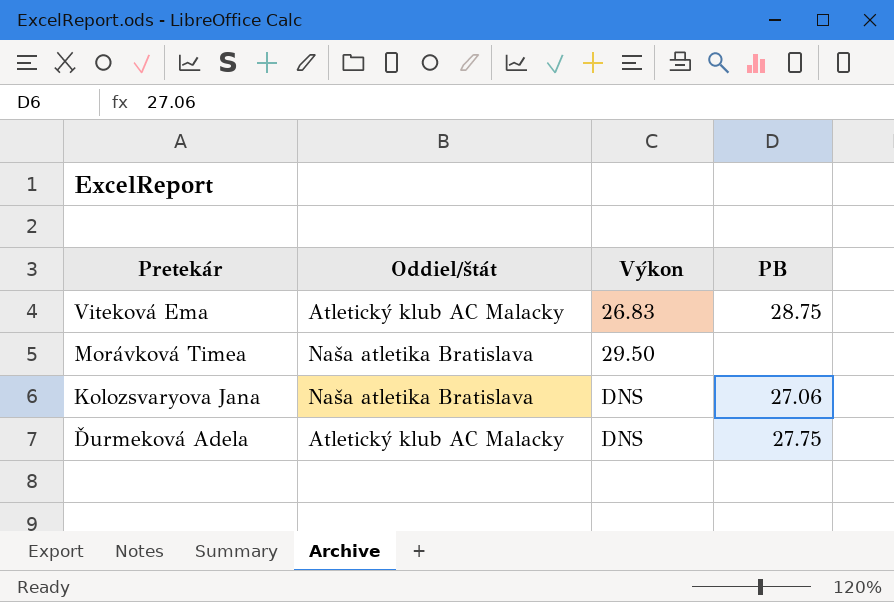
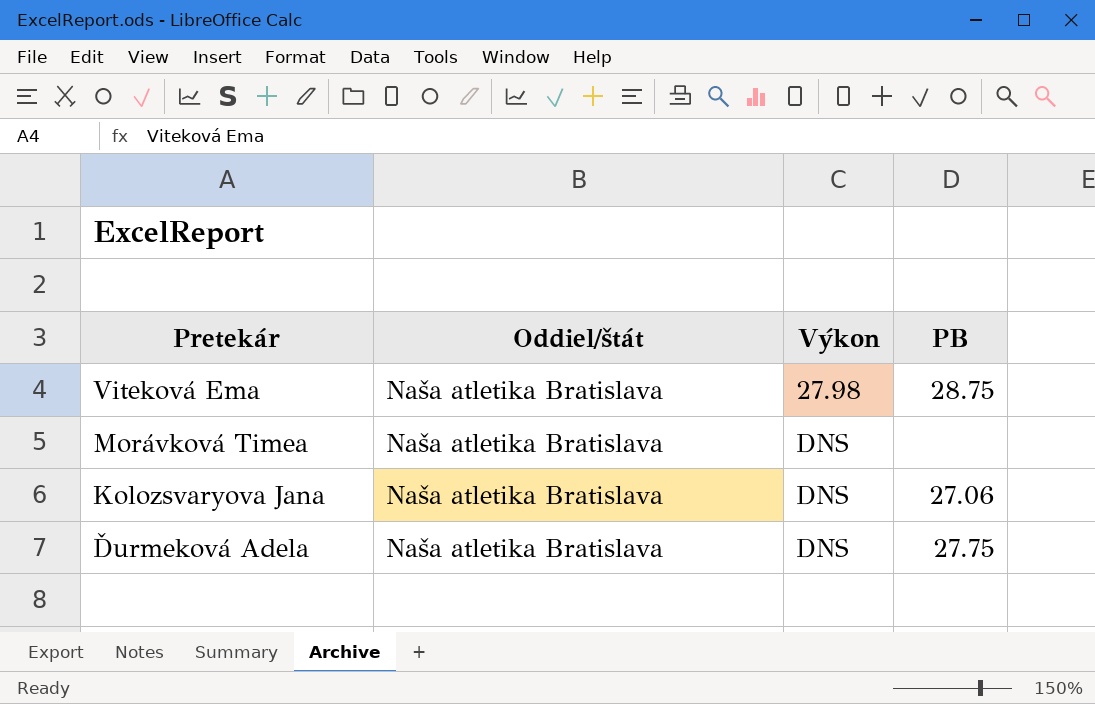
Viteková Ema | Oddiel/štát: Atletický klub AC Malacky -> Naša atletika Bratislava
Viteková Ema | Výkon: 26.83 -> 27.98
Morávková Timea | Výkon: 29.50 -> DNS
Ďurmeková Adela | Oddiel/štát: Atletický klub AC Malacky -> Naša atletika Bratislava

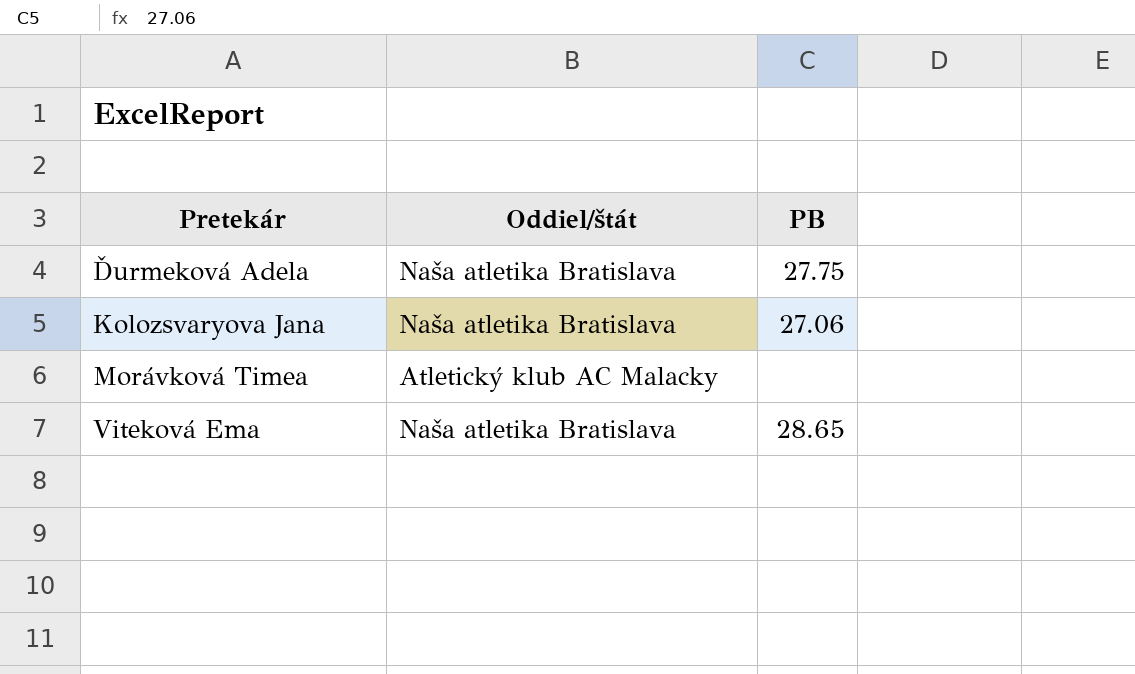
row order: Pretekár descending -> Pretekár ascending
column Výkon | position: 3 -> none
Morávková Timea | Oddiel/štát: Naša atletika Bratislava -> Atletický klub AC Malacky
Viteková Ema | PB: 28.75 -> 28.65

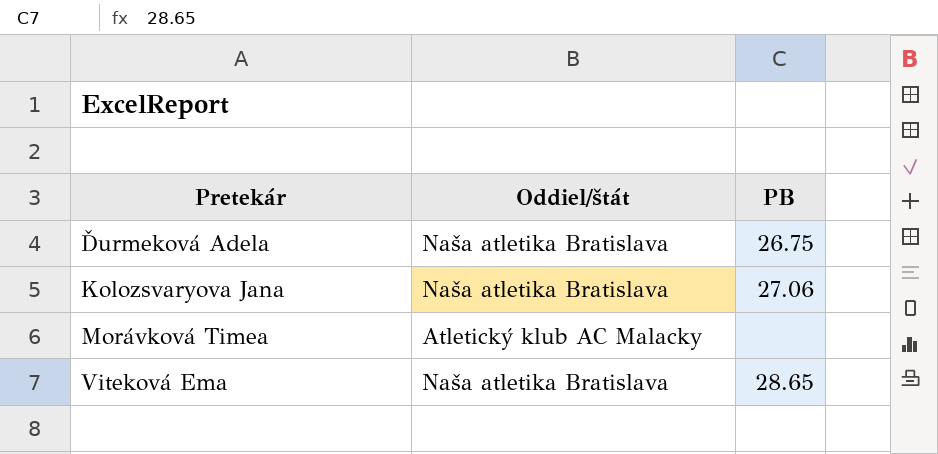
Ďurmeková Adela | PB: 27.75 -> 26.75

